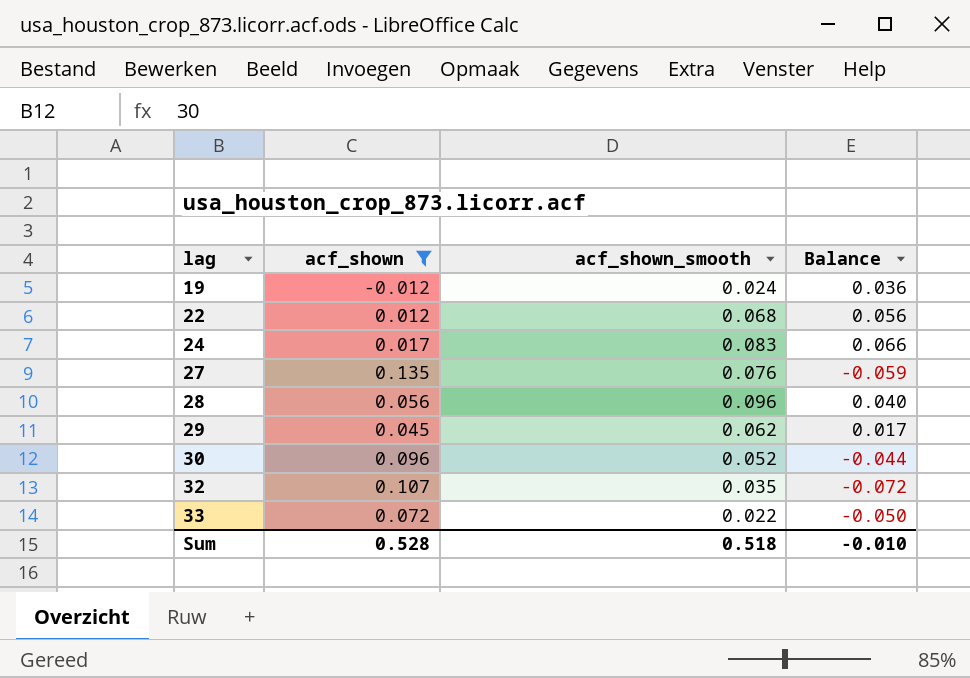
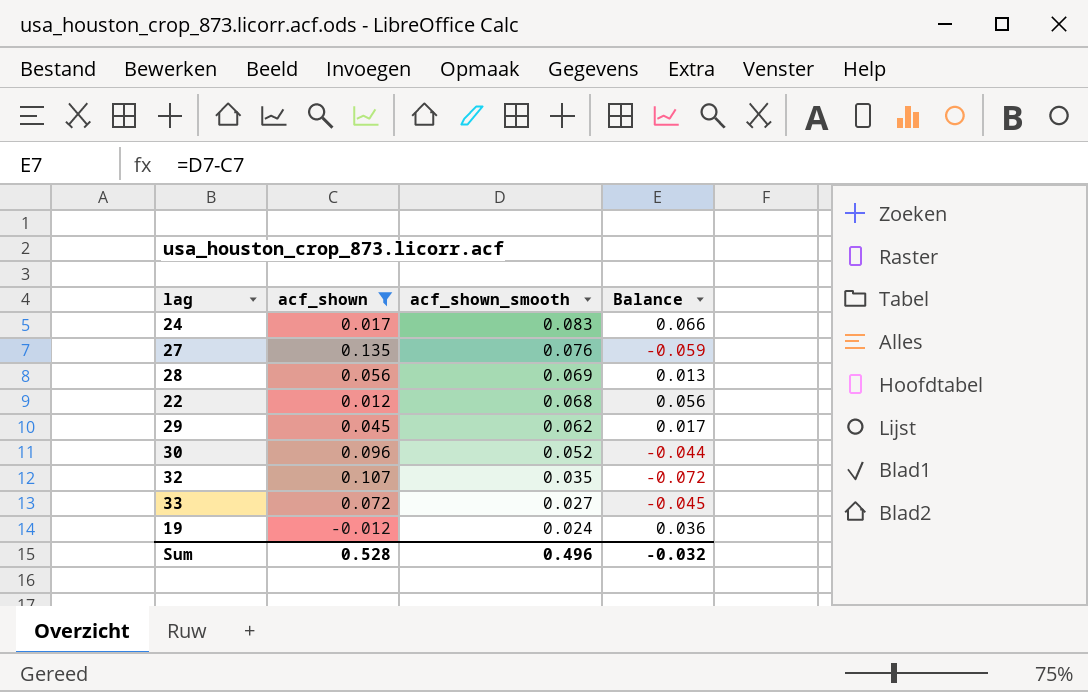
row order: lag ascending -> acf_shown_smooth descending
28 | acf_shown_smooth: 0.096 -> 0.069
28 | Balance: 0.040 -> 0.013
33 | acf_shown_smooth: 0.022 -> 0.027
33 | Balance: -0.050 -> -0.045
Sum | acf_shown_smooth: 0.518 -> 0.496
Sum | Balance: -0.010 -> -0.032

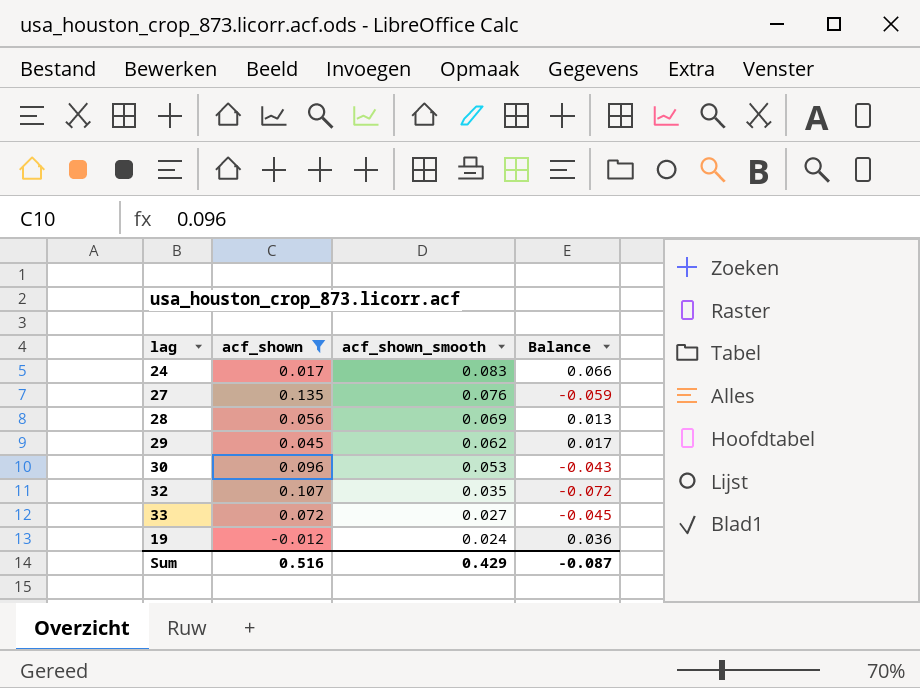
row 22: 0.012 | 0.068 | 0.056 -> none
30 | acf_shown_smooth: 0.052 -> 0.053
30 | Balance: -0.044 -> -0.043
Sum | acf_shown: 0.528 -> 0.516
Sum | acf_shown_smooth: 0.496 -> 0.429
Sum | Balance: -0.032 -> -0.087

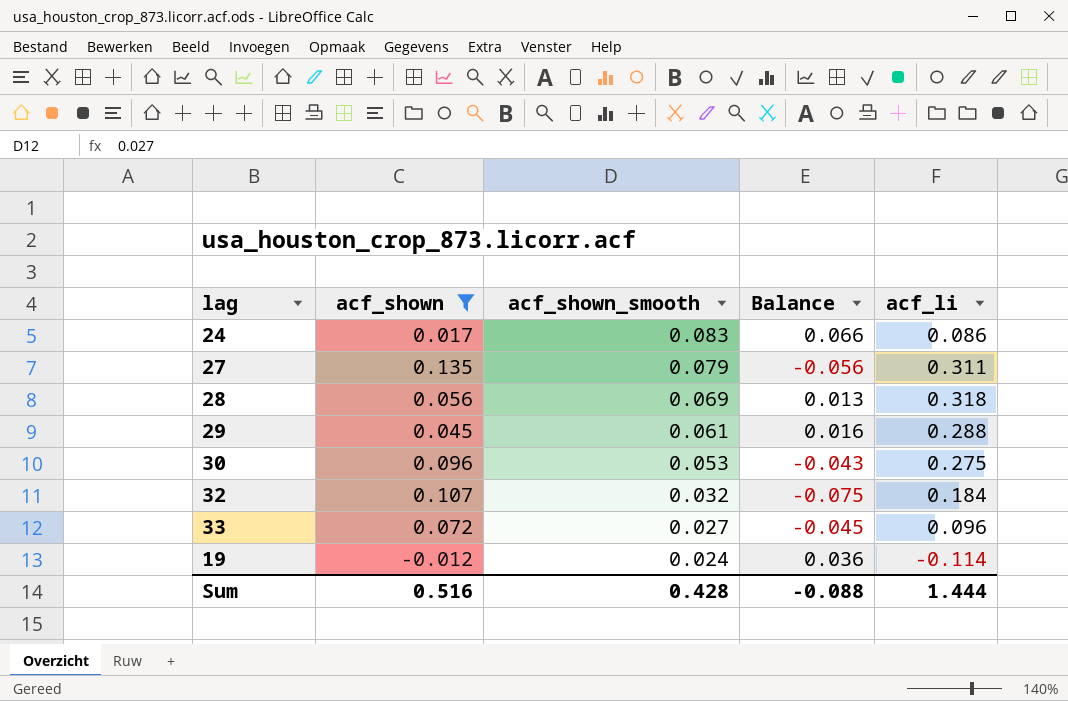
column acf_li | position: none -> 5
27 | acf_shown_smooth: 0.076 -> 0.079
27 | Balance: -0.059 -> -0.056
29 | acf_shown_smooth: 0.062 -> 0.061
29 | Balance: 0.017 -> 0.016
32 | acf_shown_smooth: 0.035 -> 0.032
32 | Balance: -0.072 -> -0.075
Sum | acf_shown_smooth: 0.429 -> 0.428
Sum | Balance: -0.087 -> -0.088

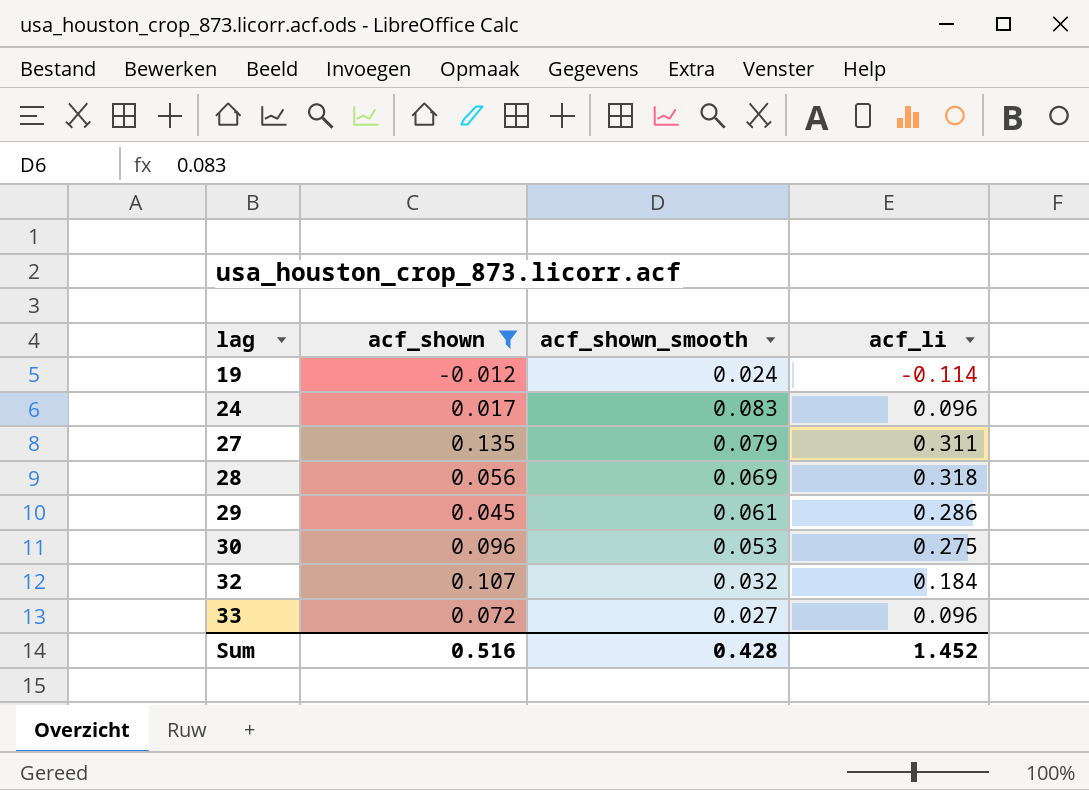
row order: acf_shown_smooth descending -> lag ascending
column Balance | formula: [acf_shown_smooth] - [acf_shown] -> none
24 | acf_li: 0.086 -> 0.096
29 | acf_li: 0.288 -> 0.286
Sum | acf_li: 1.444 -> 1.452

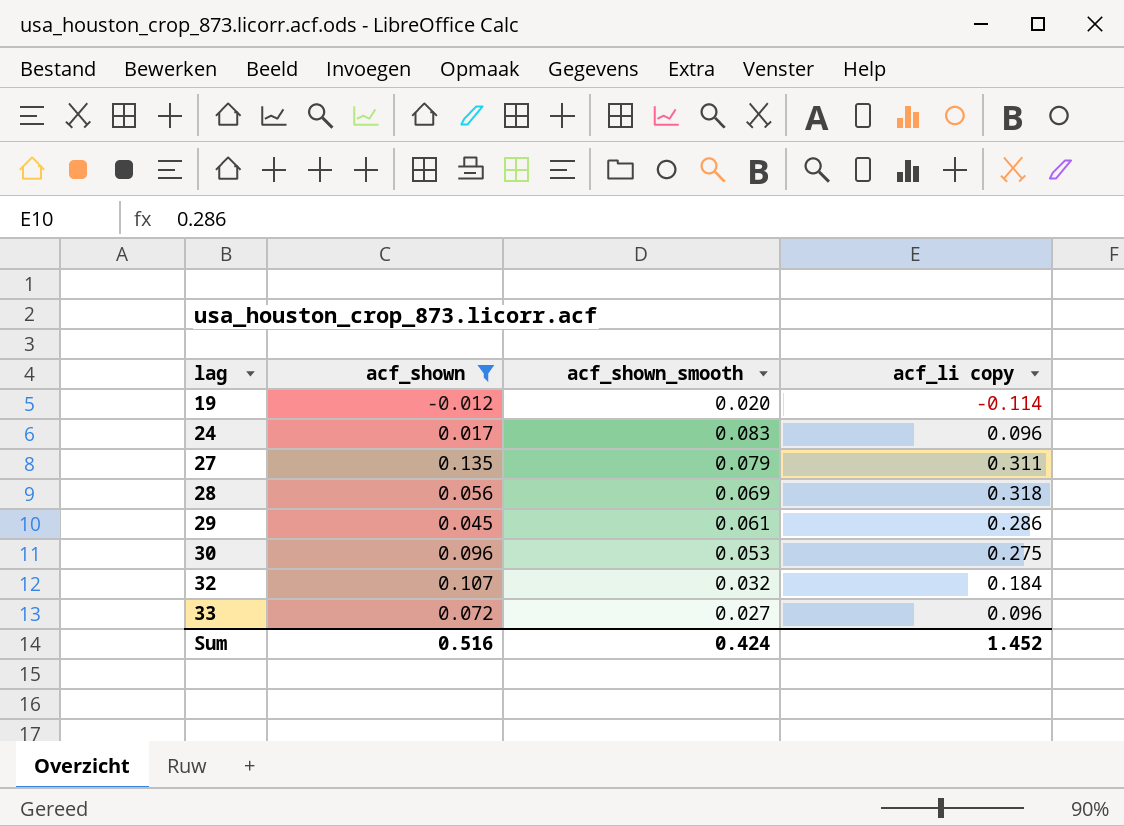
column name: acf_li -> acf_li copy
19 | acf_shown_smooth: 0.024 -> 0.020
Sum | acf_shown_smooth: 0.428 -> 0.424

